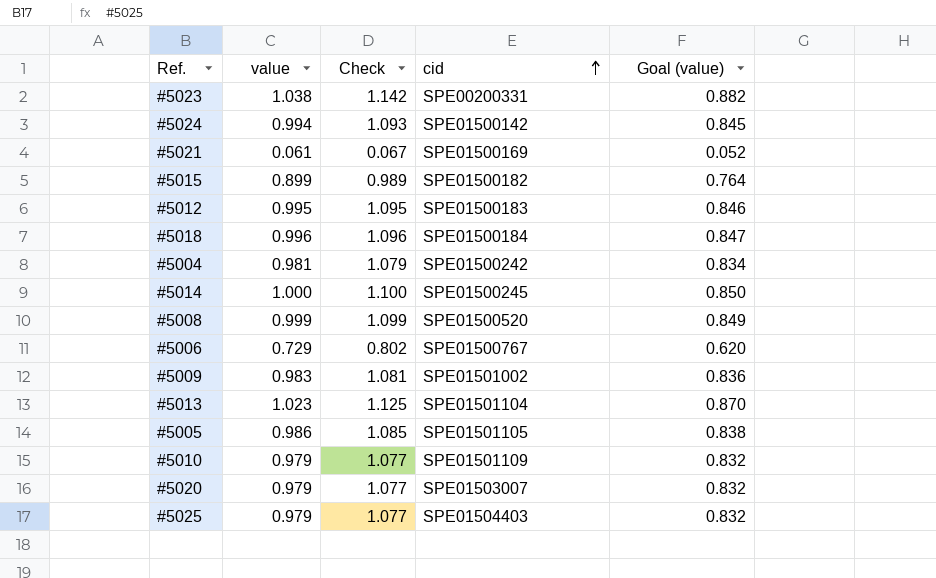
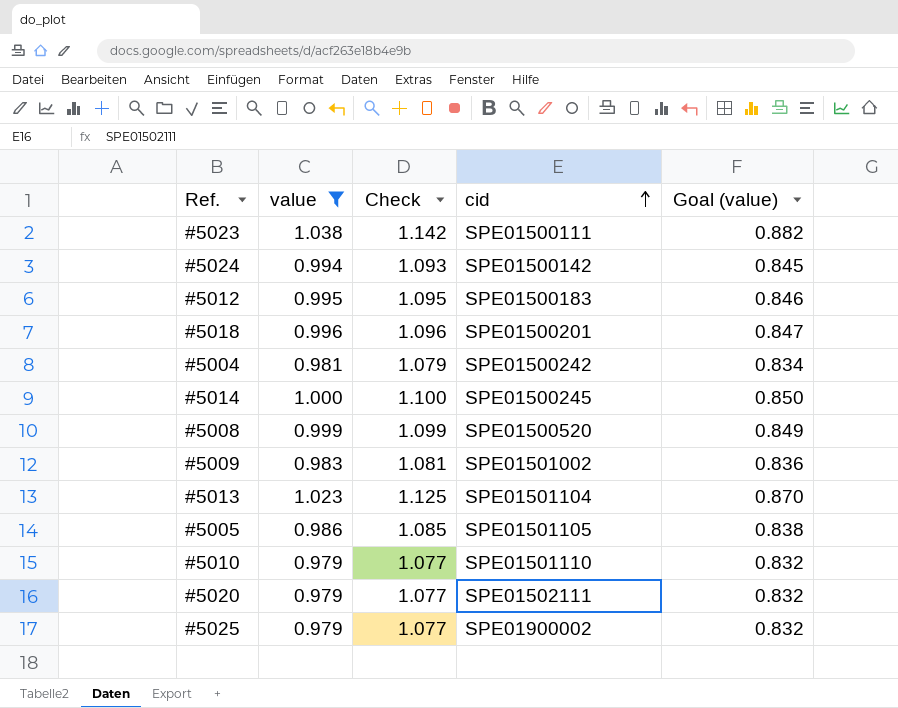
filter: none -> value >= 0.979
#5023 | cid: SPE00200331 -> SPE01500111
#5018 | cid: SPE01500184 -> SPE01500201
#5010 | cid: SPE01501109 -> SPE01501110
#5020 | cid: SPE01503007 -> SPE01502111
#5025 | cid: SPE01504403 -> SPE01900002

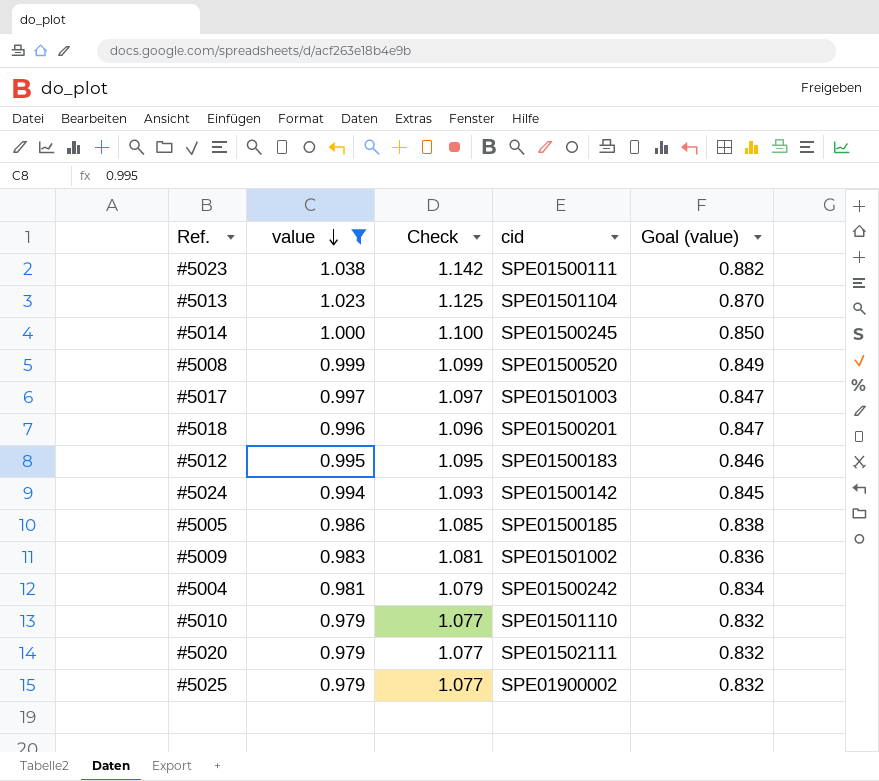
row order: cid ascending -> value descending
row #5017: none -> 0.997 | 1.097 | SPE01501003 | 0.847
#5005 | cid: SPE01501105 -> SPE01500185

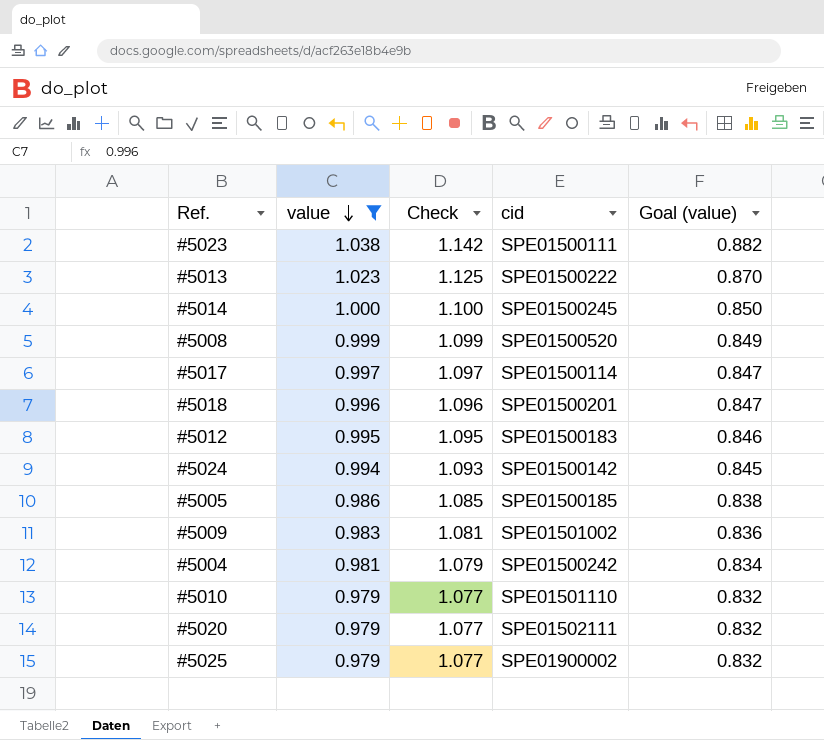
#5013 | cid: SPE01501104 -> SPE01500222
#5017 | cid: SPE01501003 -> SPE01500114

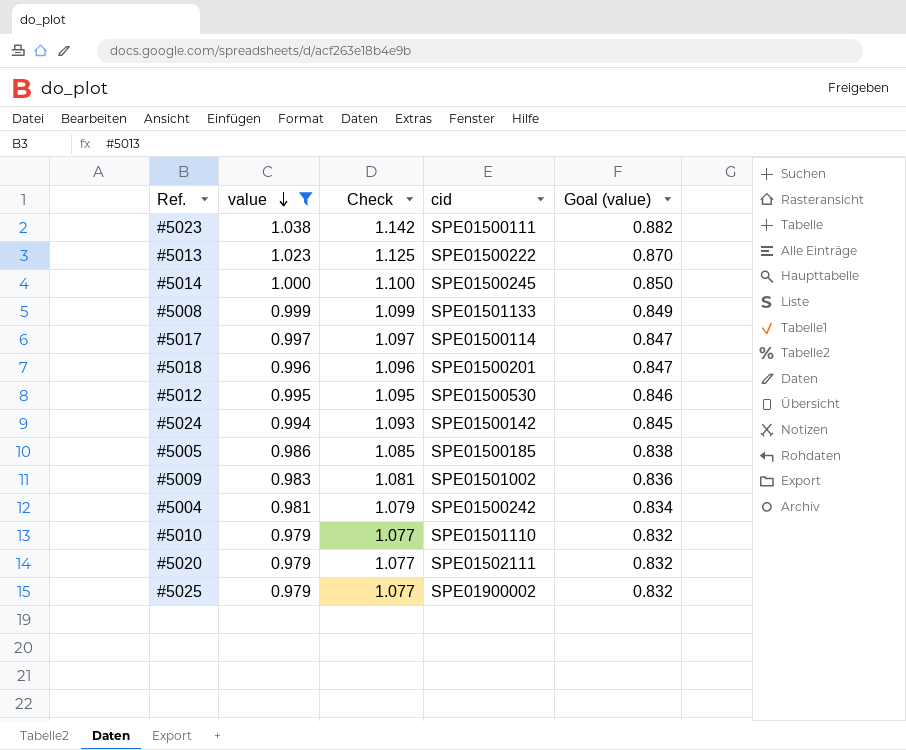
#5008 | cid: SPE01500520 -> SPE01501133
#5012 | cid: SPE01500183 -> SPE01500530

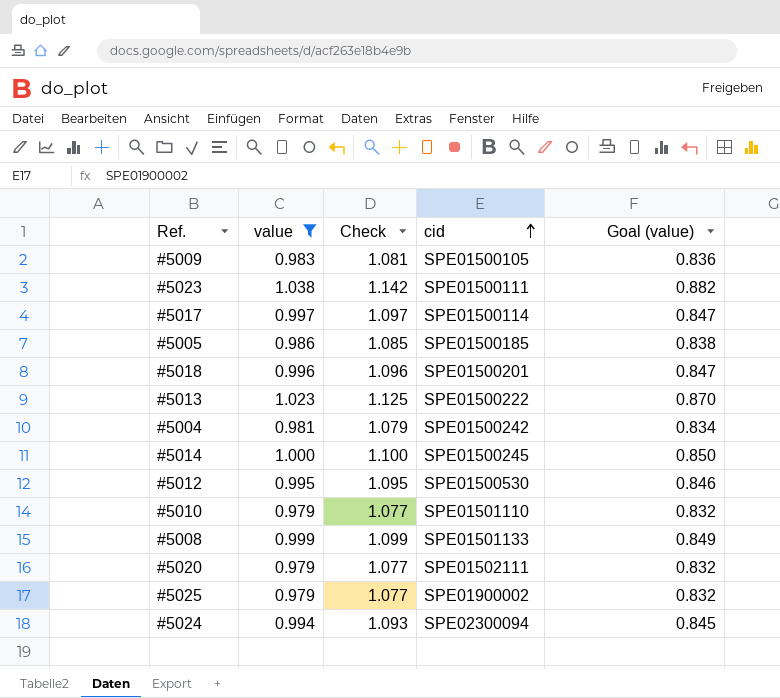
row order: value descending -> cid ascending
#5009 | cid: SPE01501002 -> SPE01500105
#5024 | cid: SPE01500142 -> SPE02300094

